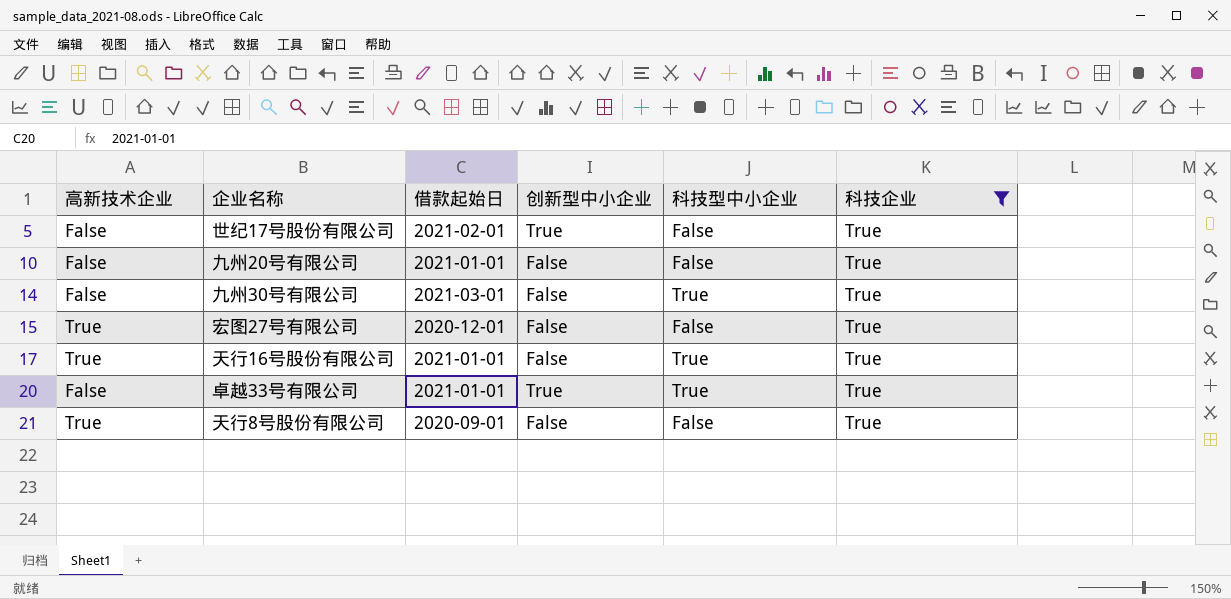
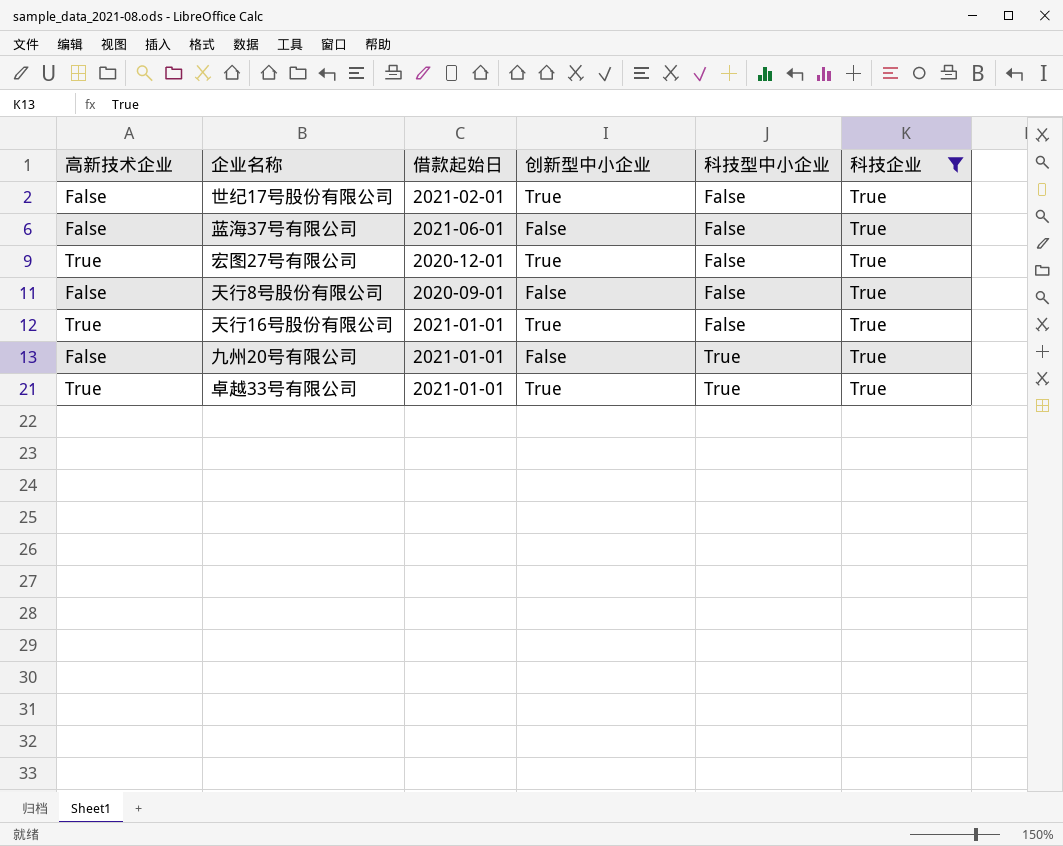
row order: none -> 科技型中小企业 ascending
row 九州30号有限公司: False | 2021-03-01 | False | True | True -> none
row 蓝海37号有限公司: none -> False | 2021-06-01 | False | False | True
宏图27号有限公司 | 创新型中小企业: False -> True
天行8号股份有限公司 | 高新技术企业: True -> False
天行16号股份有限公司 | 创新型中小企业: False -> True
天行16号股份有限公司 | 科技型中小企业: True -> False
九州20号有限公司 | 科技型中小企业: False -> True
卓越33号有限公司 | 高新技术企业: False -> True

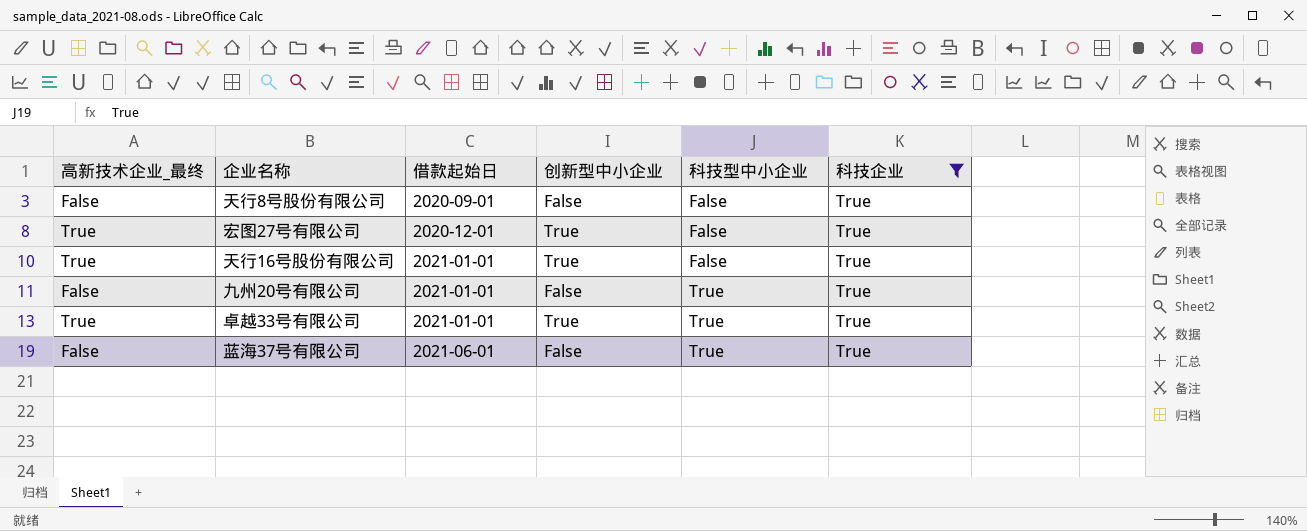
row order: 科技型中小企业 ascending -> 借款起始日 ascending
column name: 高新技术企业 -> 高新技术企业_最终
row 世纪17号股份有限公司: False | 2021-02-01 | True | False | True -> none
蓝海37号有限公司 | 科技型中小企业: False -> True

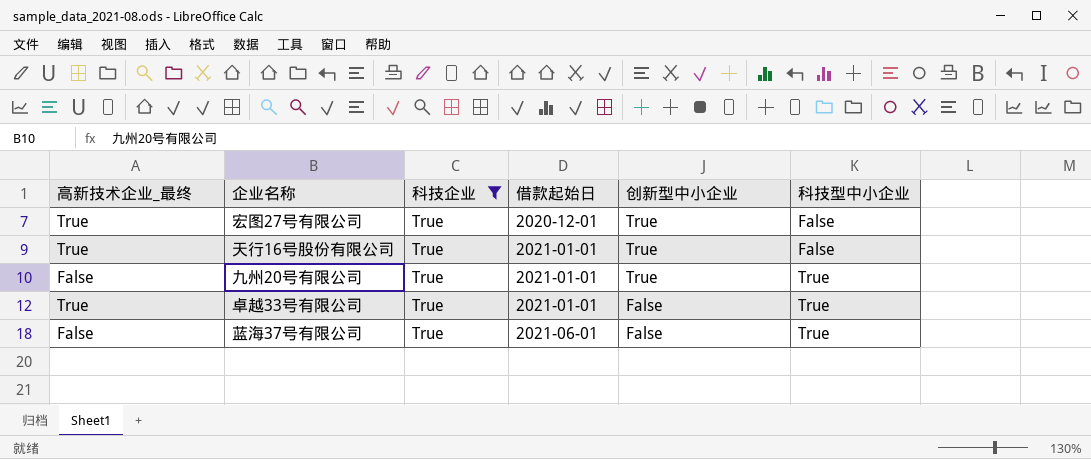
column 科技企业 | position: 6 -> 3
row 天行8号股份有限公司: False | 2020-09-01 | False | False | True -> none
九州20号有限公司 | 创新型中小企业: False -> True
卓越33号有限公司 | 创新型中小企业: True -> False

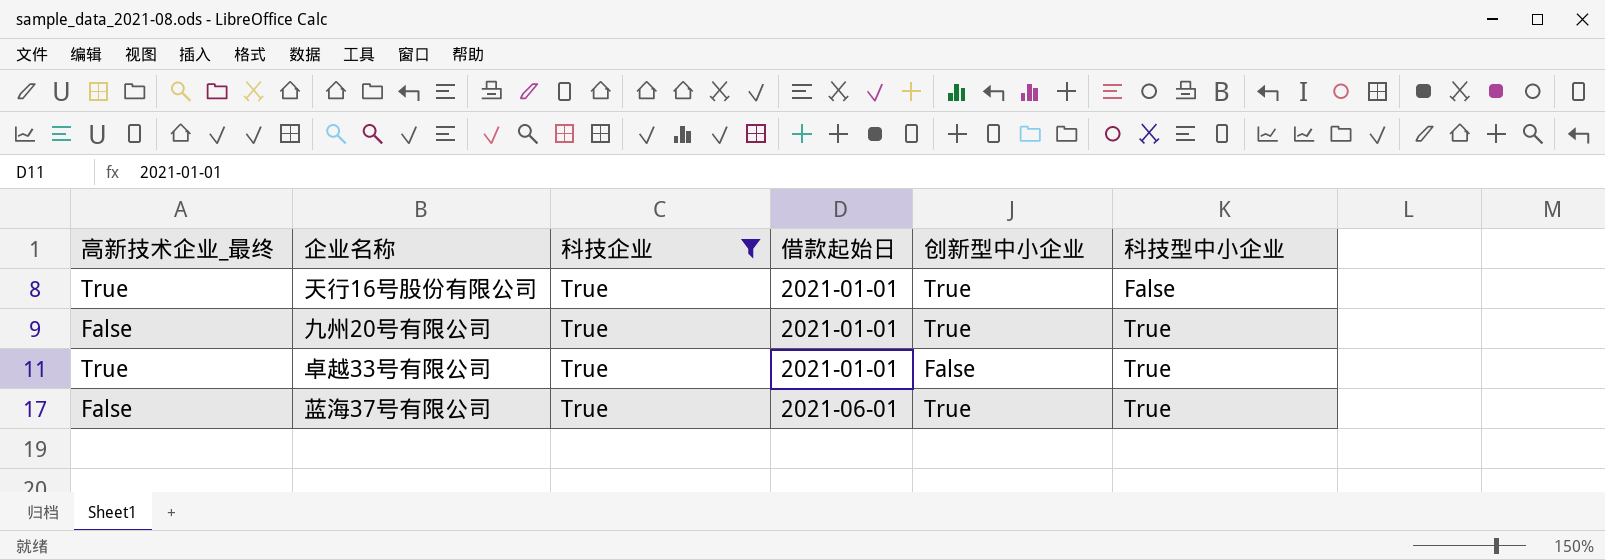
row 宏图27号有限公司: True | True | 2020-12-01 | True | False -> none
蓝海37号有限公司 | 创新型中小企业: False -> True

